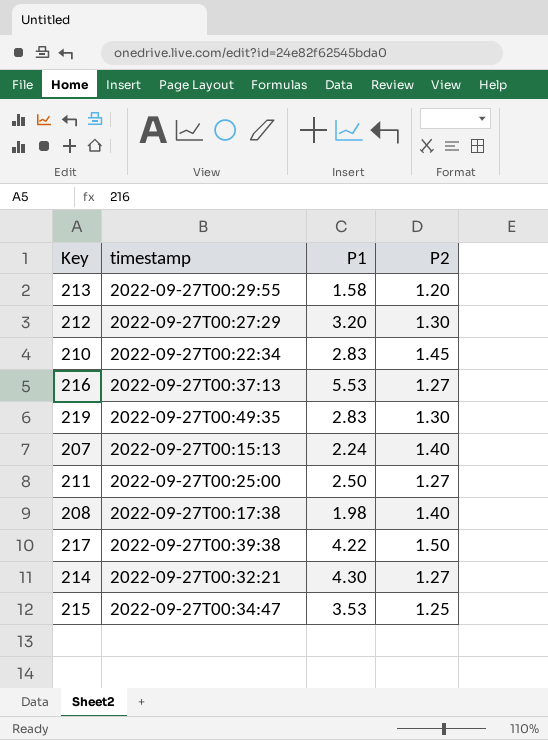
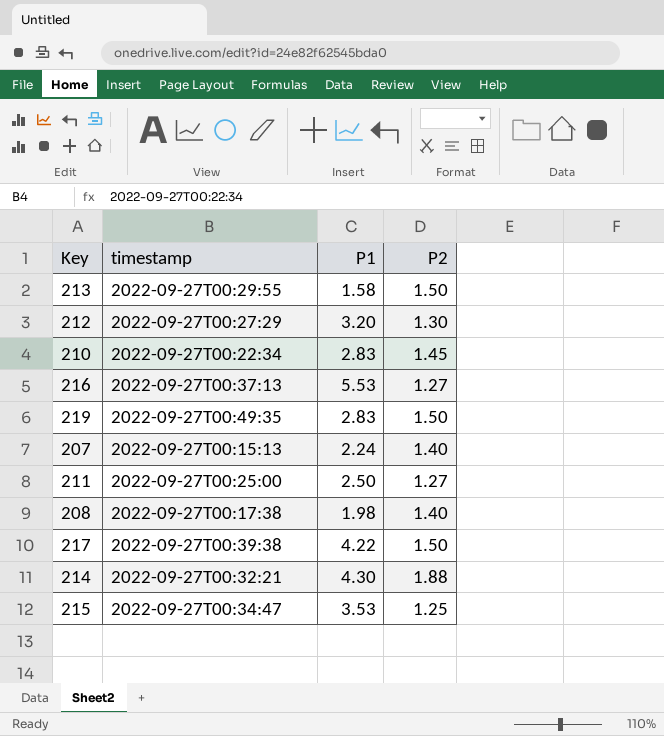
213 | P2: 1.20 -> 1.50
219 | P2: 1.30 -> 1.50
214 | P2: 1.27 -> 1.88

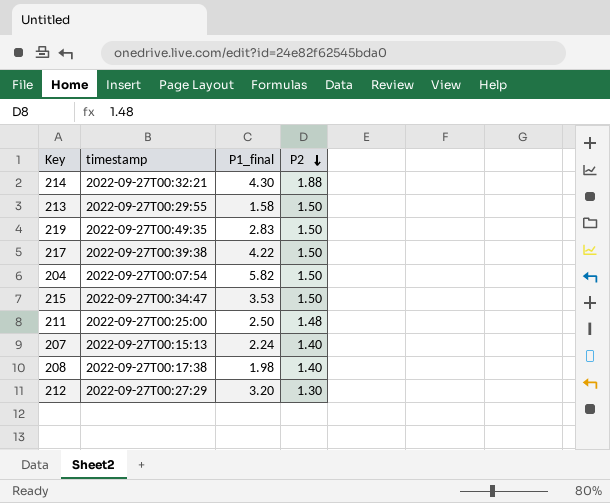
row order: none -> P2 descending
column name: P1 -> P1_final
row 210: 2022-09-27T00:22:34 | 2.83 | 1.45 -> none
row 216: 2022-09-27T00:37:13 | 5.53 | 1.27 -> none
row 204: none -> 2022-09-27T00:07:54 | 5.82 | 1.50
215 | P2: 1.25 -> 1.50
211 | P2: 1.27 -> 1.48

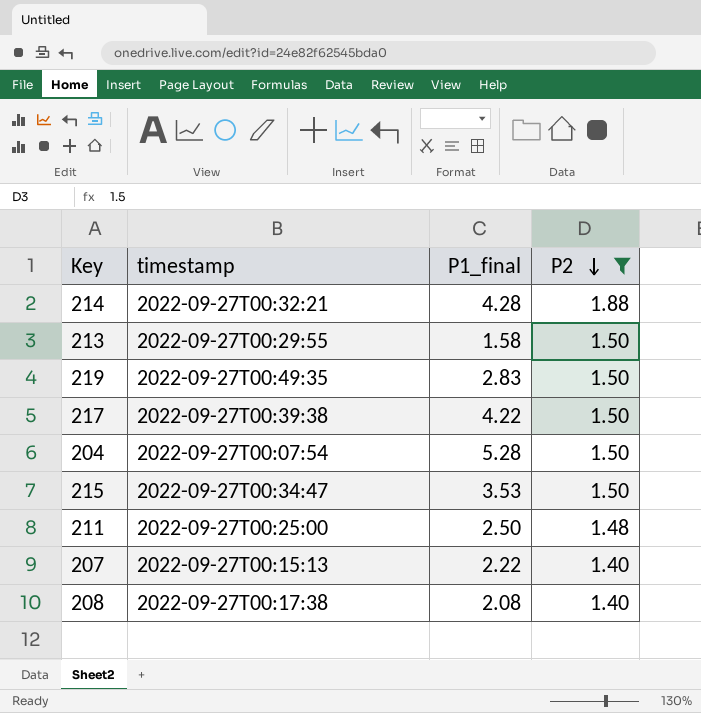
filter: none -> P2 != 1.30
214 | P1_final: 4.30 -> 4.28
204 | P1_final: 5.82 -> 5.28
207 | P1_final: 2.24 -> 2.22
208 | P1_final: 1.98 -> 2.08

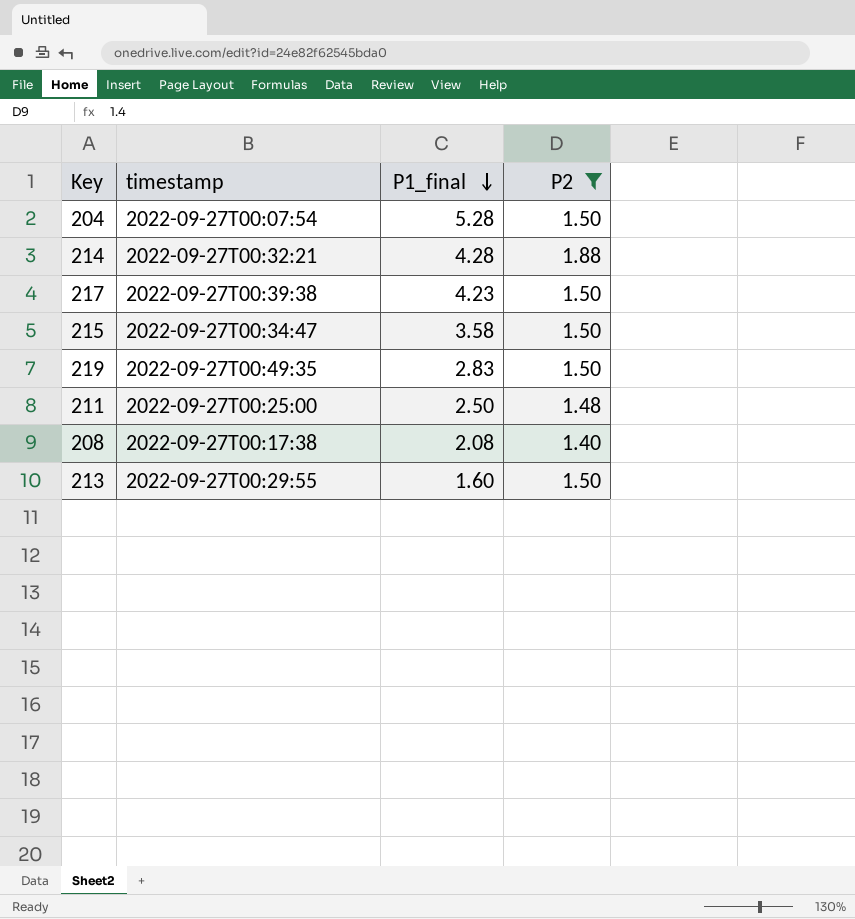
row order: P2 descending -> P1_final descending
row 207: 2022-09-27T00:15:13 | 2.22 | 1.40 -> none
217 | P1_final: 4.22 -> 4.23
215 | P1_final: 3.53 -> 3.58
213 | P1_final: 1.58 -> 1.60

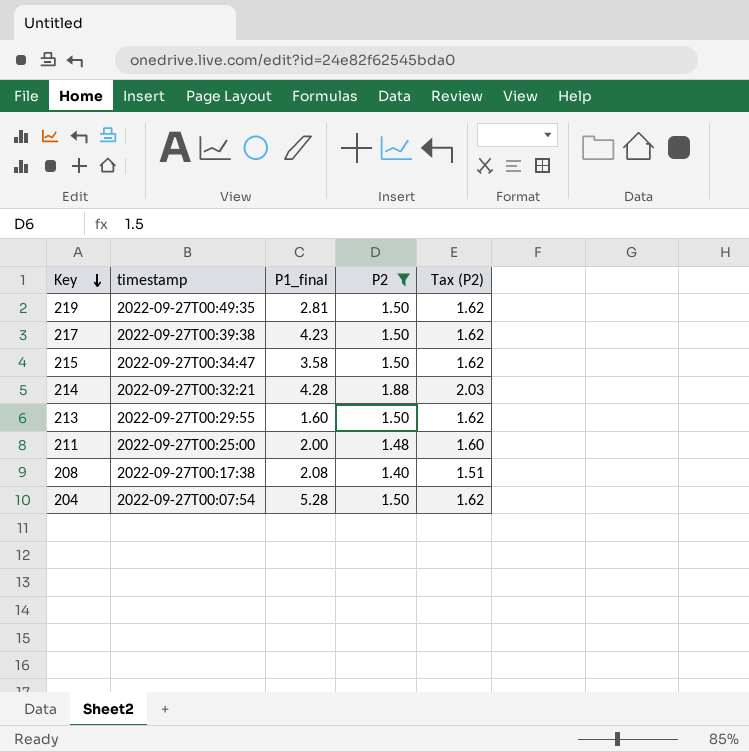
row order: P1_final descending -> Key descending
column Tax (P2) | formula: none -> [P2] * 1.08
219 | P1_final: 2.83 -> 2.81
211 | P1_final: 2.50 -> 2.00

